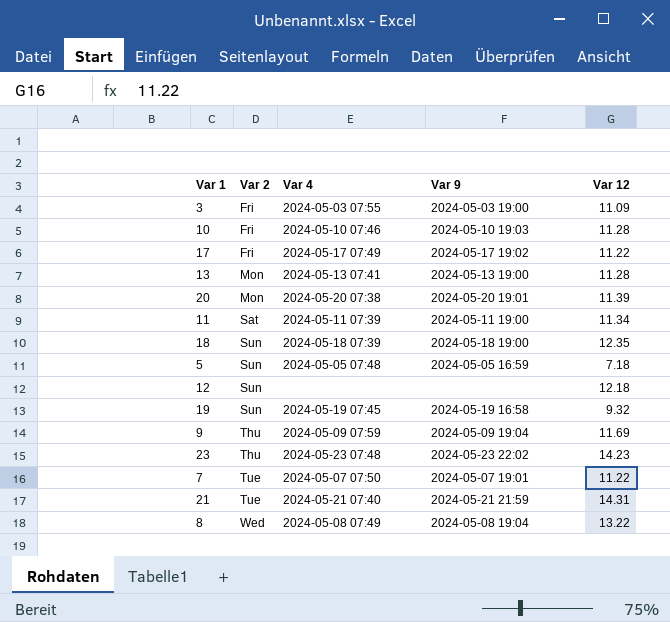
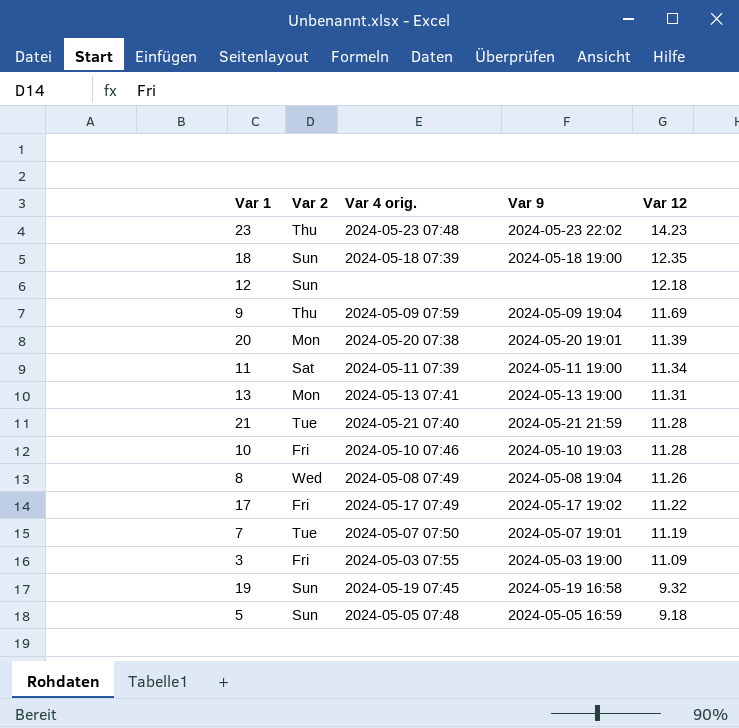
row order: Var 2 ascending -> Var 12 descending
column name: Var 4 -> Var 4 orig.
13 | Var 12: 11.28 -> 11.31
21 | Var 12: 14.31 -> 11.28
8 | Var 12: 13.22 -> 11.26
7 | Var 12: 11.22 -> 11.19
5 | Var 12: 7.18 -> 9.18

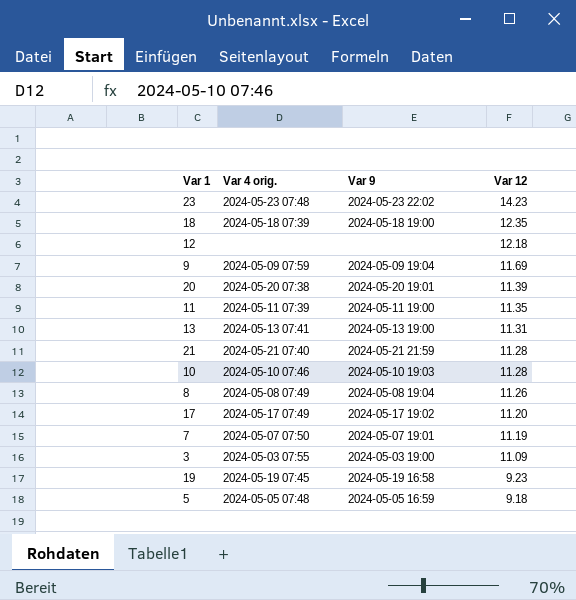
column Var 2 | position: 2 -> none
11 | Var 12: 11.34 -> 11.35
17 | Var 12: 11.22 -> 11.20
19 | Var 12: 9.32 -> 9.23

